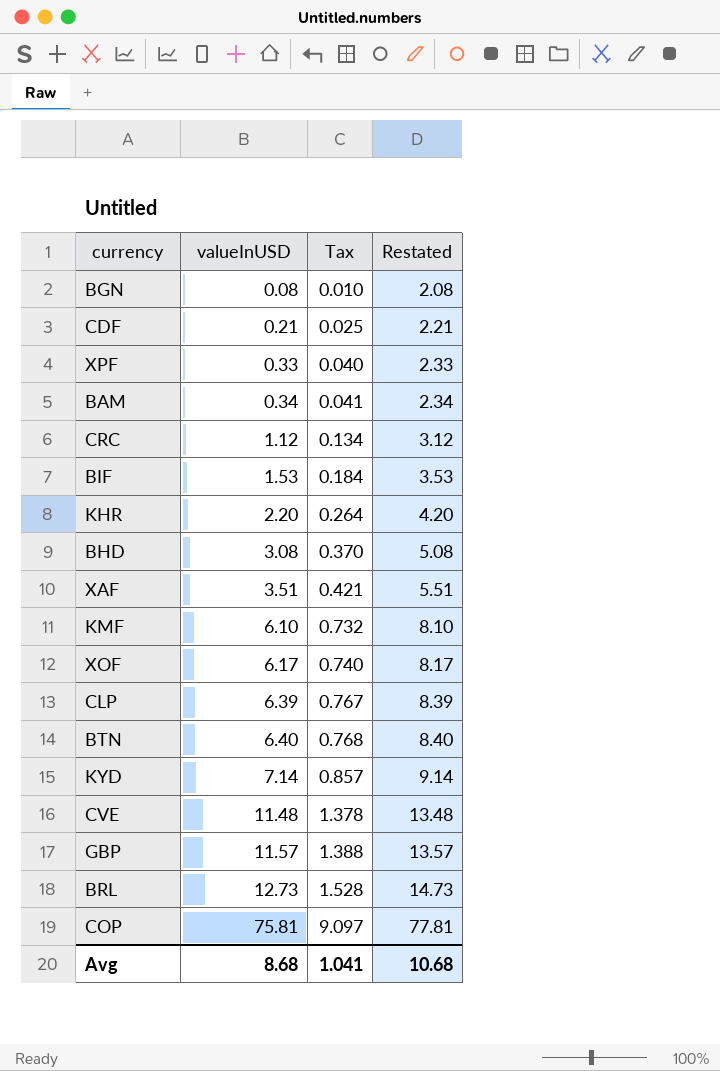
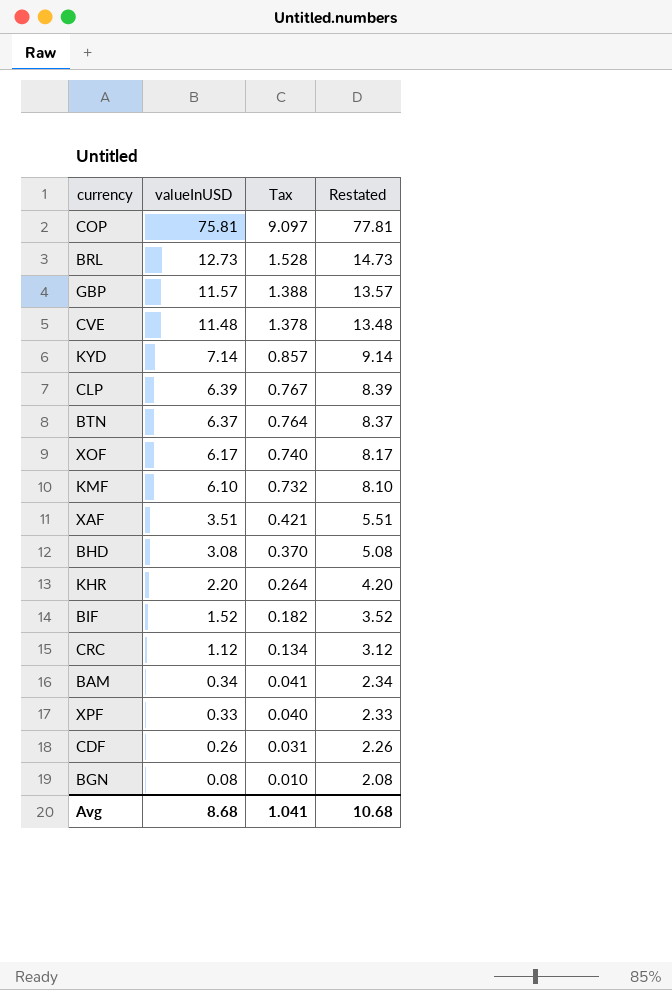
row order: valueInUSD ascending -> valueInUSD descending
BTN | valueInUSD: 6.40 -> 6.37
BTN | Tax: 0.768 -> 0.764
BTN | Restated: 8.40 -> 8.37
BIF | valueInUSD: 1.53 -> 1.52
BIF | Tax: 0.184 -> 0.182
BIF | Restated: 3.53 -> 3.52
CDF | valueInUSD: 0.21 -> 0.26
CDF | Tax: 0.025 -> 0.031
CDF | Restated: 2.21 -> 2.26

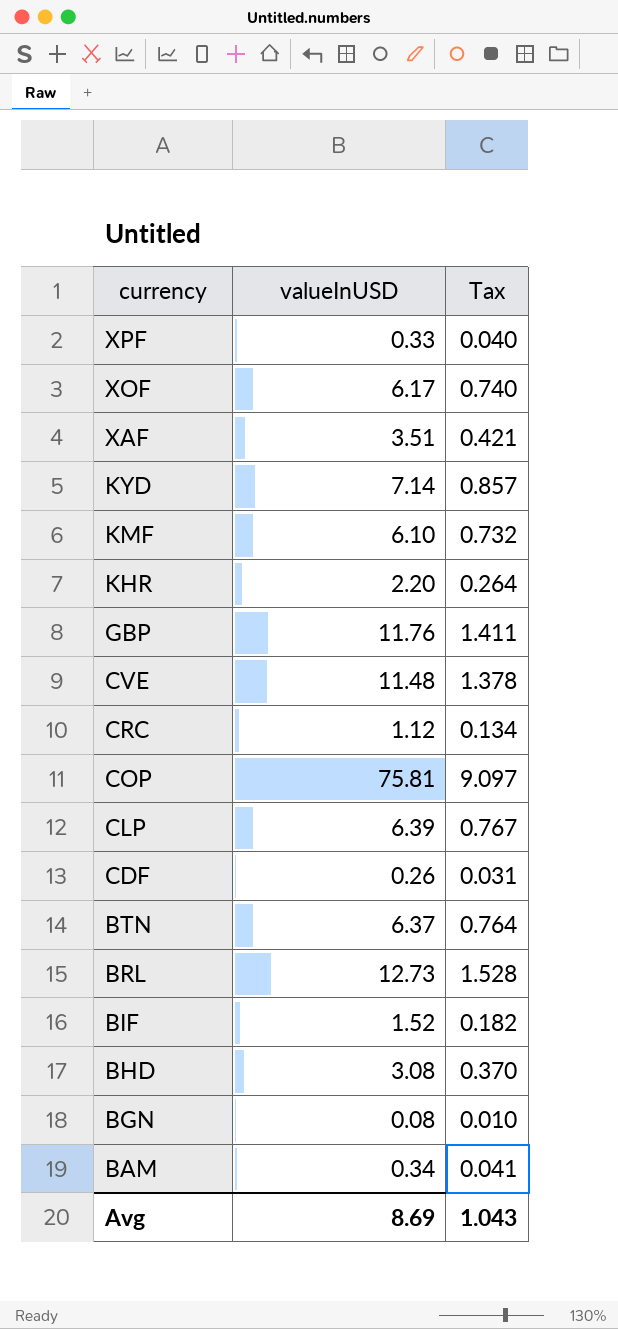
row order: valueInUSD descending -> currency descending
column Restated | formula: [valueInUSD] + 2 -> none
GBP | valueInUSD: 11.57 -> 11.76
GBP | Tax: 1.388 -> 1.411
Avg | valueInUSD: 8.68 -> 8.69
Avg | Tax: 1.041 -> 1.043

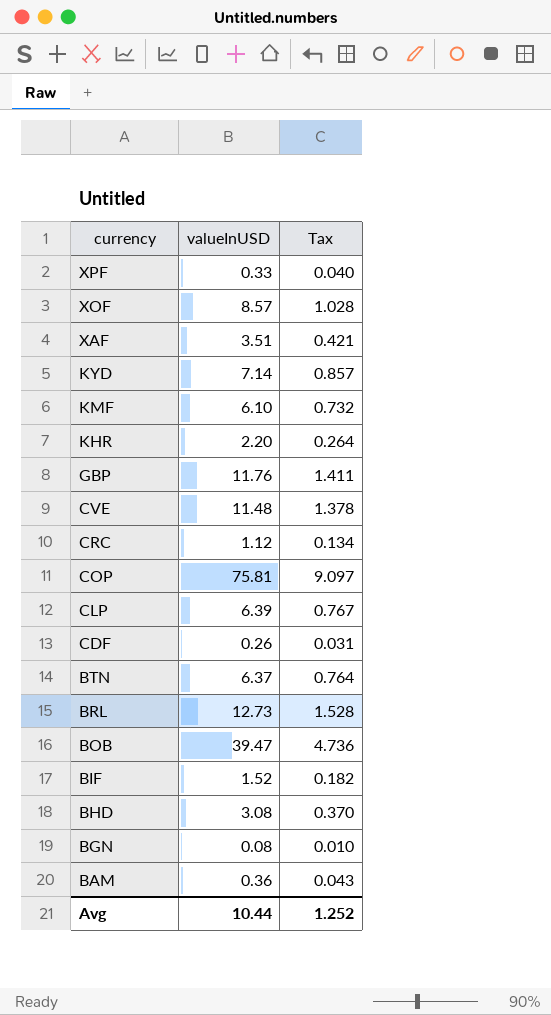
XOF | valueInUSD: 6.17 -> 8.57
XOF | Tax: 0.740 -> 1.028
row BOB: none -> 39.47 | 4.736
BAM | valueInUSD: 0.34 -> 0.36
BAM | Tax: 0.041 -> 0.043
Avg | valueInUSD: 8.69 -> 10.44
Avg | Tax: 1.043 -> 1.252

